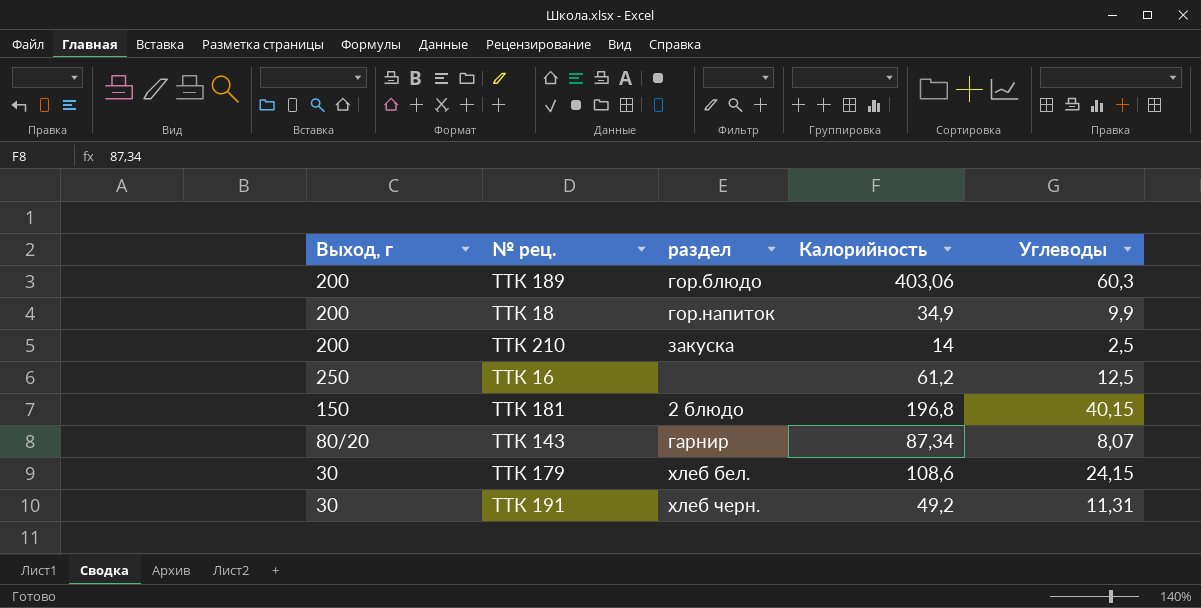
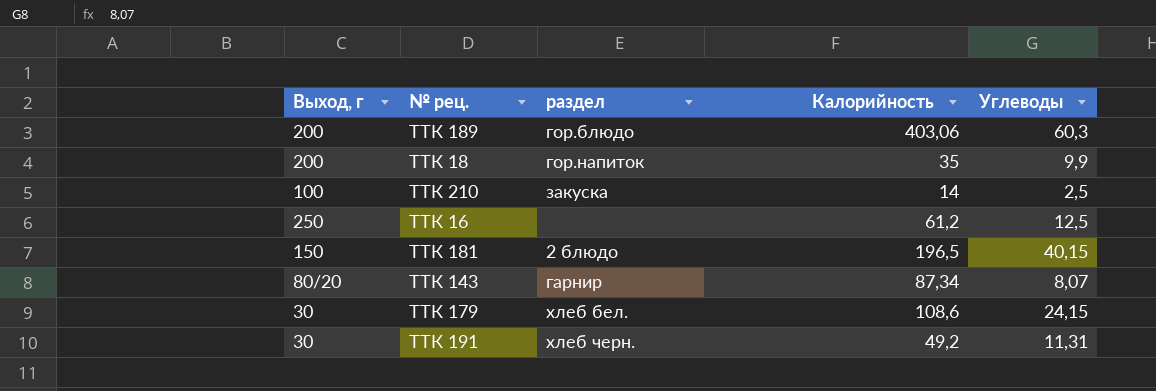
ТТК 18 | Калорийность: 34,9 -> 35
ТТК 210 | Выход, г: 200 -> 100
ТТК 181 | Калорийность: 196,8 -> 196,5

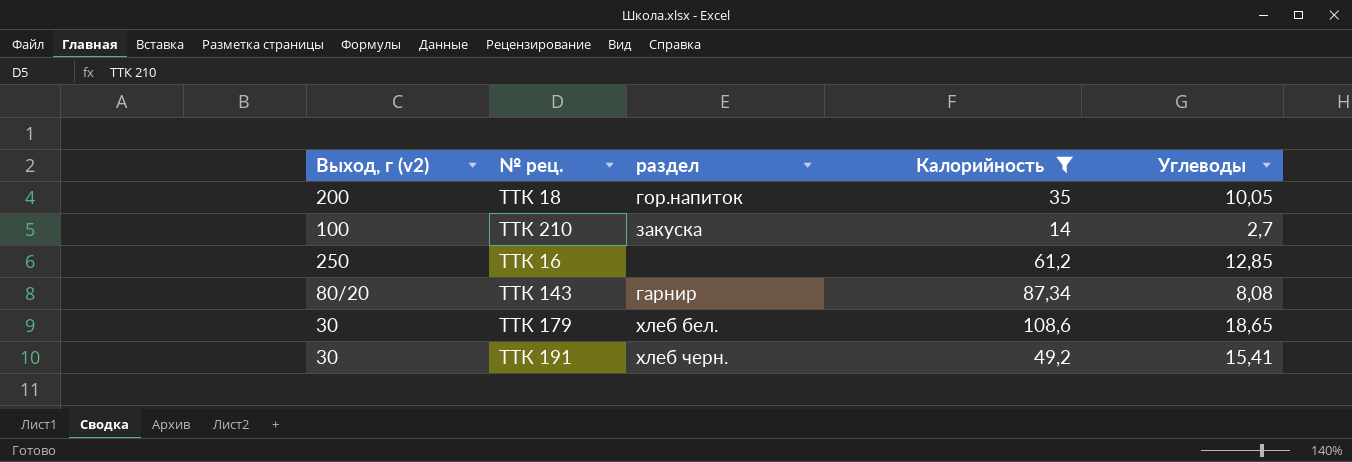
filter: none -> Калорийность <= 108,6
column name: Выход, г -> Выход, г (v2)
ТТК 18 | Углеводы: 9,9 -> 10,05
ТТК 210 | Углеводы: 2,5 -> 2,7
ТТК 16 | Углеводы: 12,5 -> 12,85
ТТК 143 | Углеводы: 8,07 -> 8,08
ТТК 179 | Углеводы: 24,15 -> 18,65
ТТК 191 | Углеводы: 11,31 -> 15,41

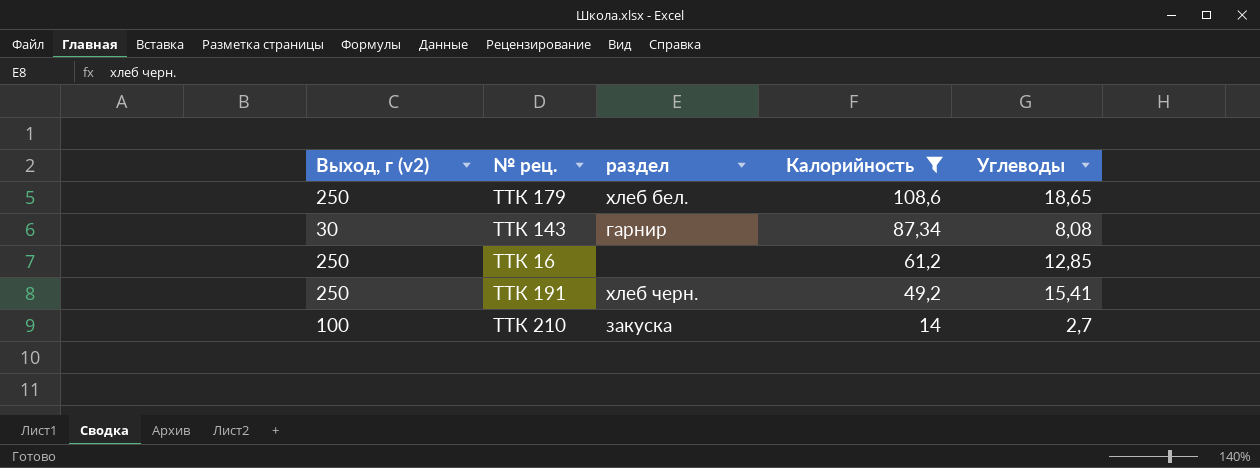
row order: none -> Калорийность descending
row ТТК 18: 200 | гор.напиток | 35 | 10,05 -> none
ТТК 179 | Выход, г (v2): 30 -> 250
ТТК 143 | Выход, г (v2): 80/20 -> 30
ТТК 191 | Выход, г (v2): 30 -> 250

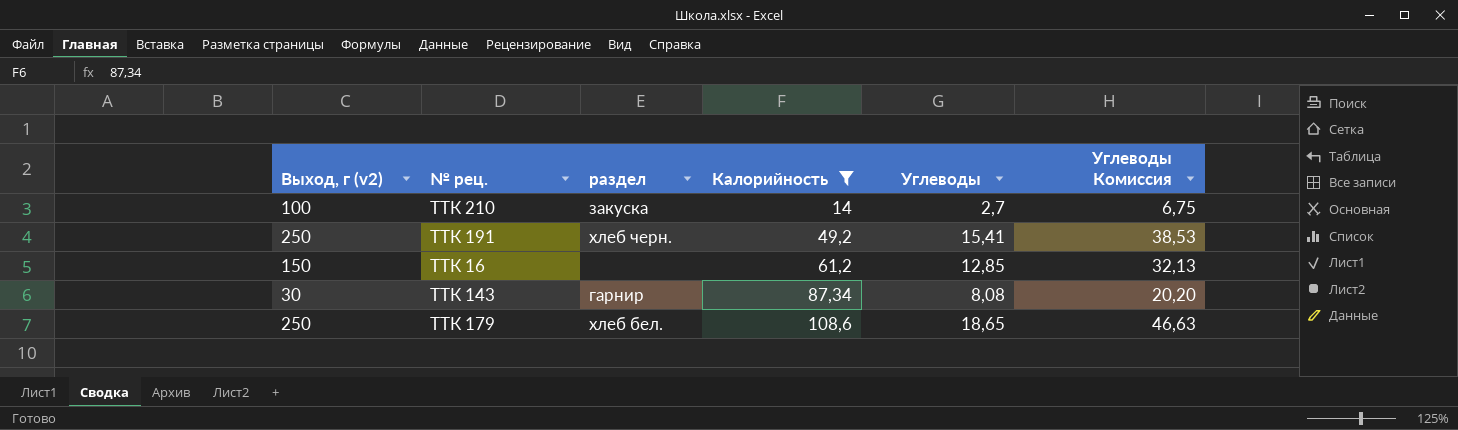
row order: Калорийность descending -> Калорийность ascending
column Углеводы Комиссия | formula: none -> [Углеводы] * 2,5
ТТК 16 | Выход, г (v2): 250 -> 150

